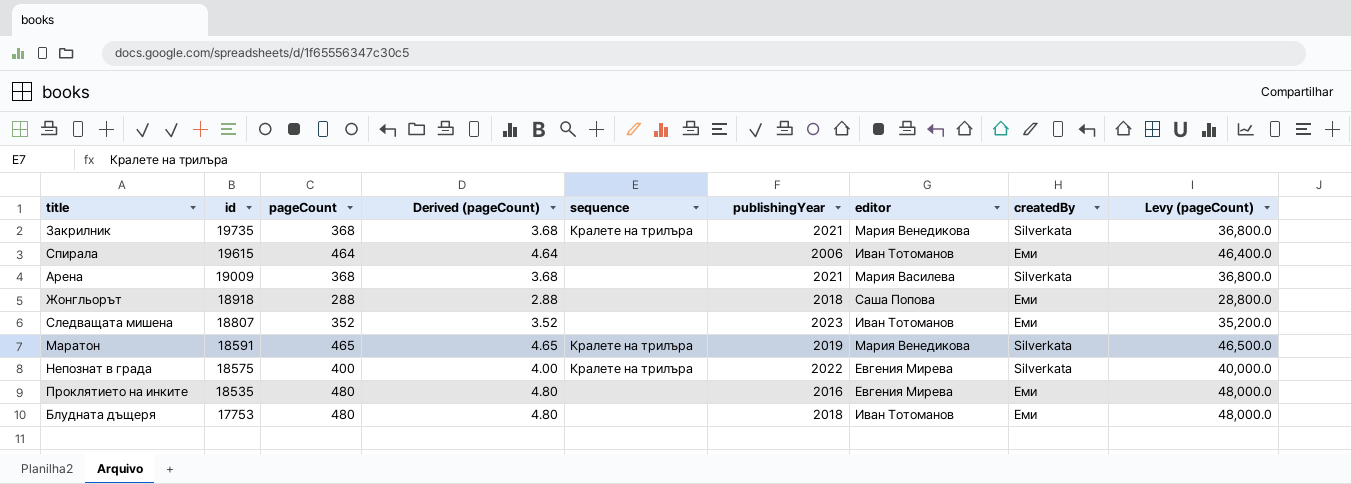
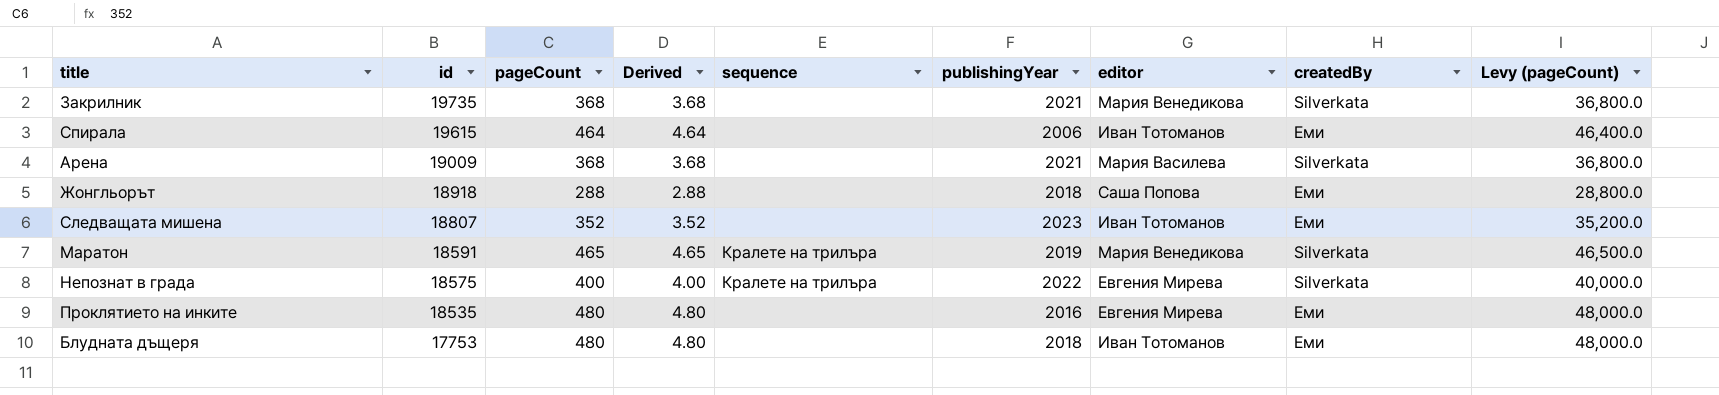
column name: Derived (pageCount) -> Derived
Закрилник | sequence: Кралете на трилъра -> none

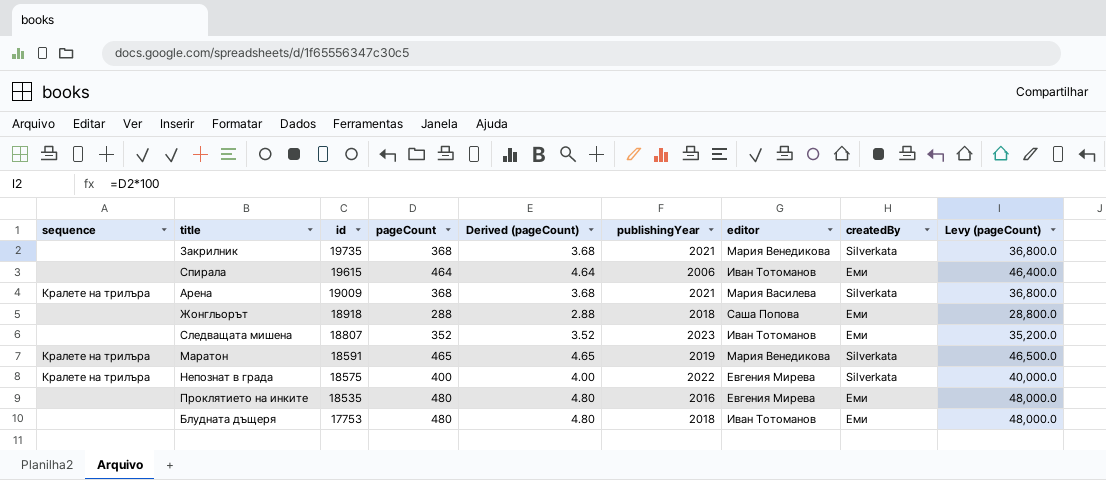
column sequence | position: 5 -> 1
column name: Derived -> Derived (pageCount)
Арена | sequence: none -> Кралете на трилъра

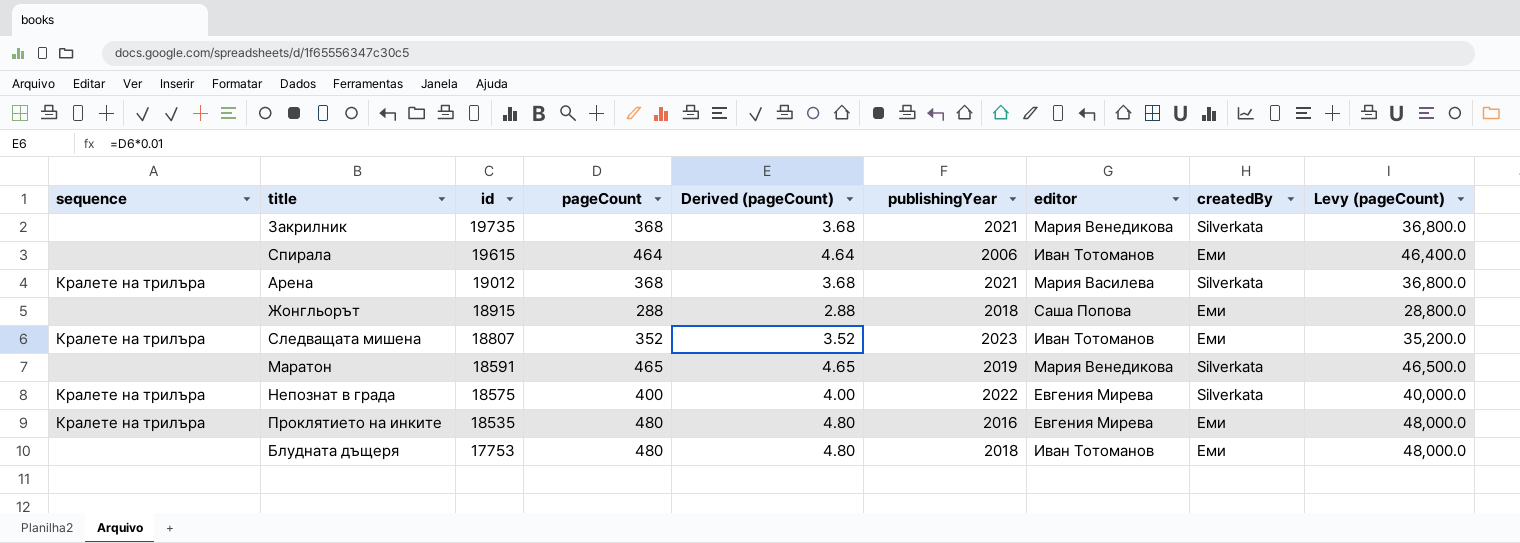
Арена | id: 19009 -> 19012
Жонгльорът | id: 18918 -> 18915
Следващата мишена | sequence: none -> Кралете на трилъра
Маратон | sequence: Кралете на трилъра -> none
Проклятието на инките | sequence: none -> Кралете на трилъра

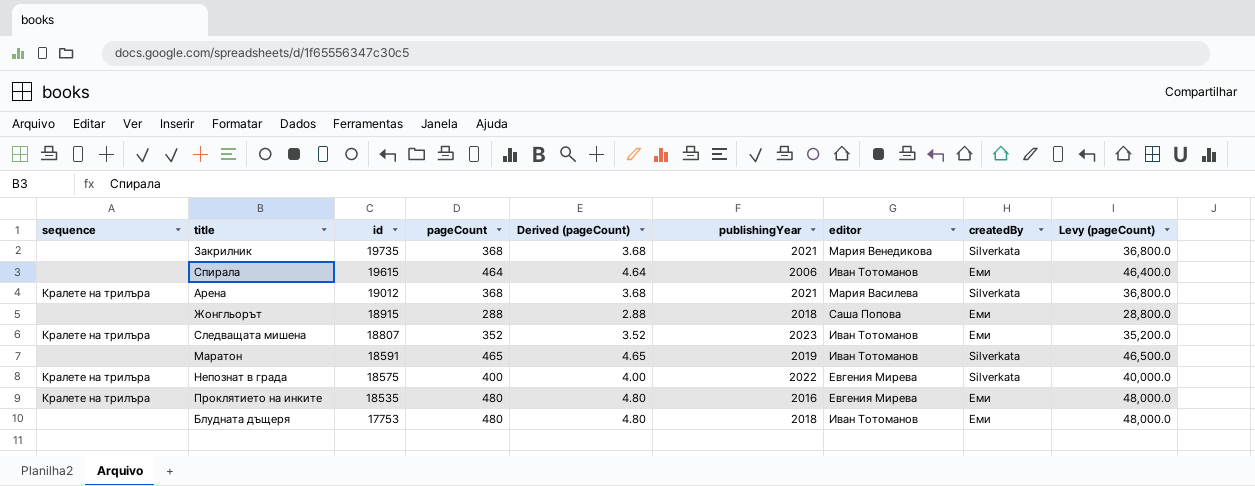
Маратон | editor: Мария Венедикова -> Иван Тотоманов

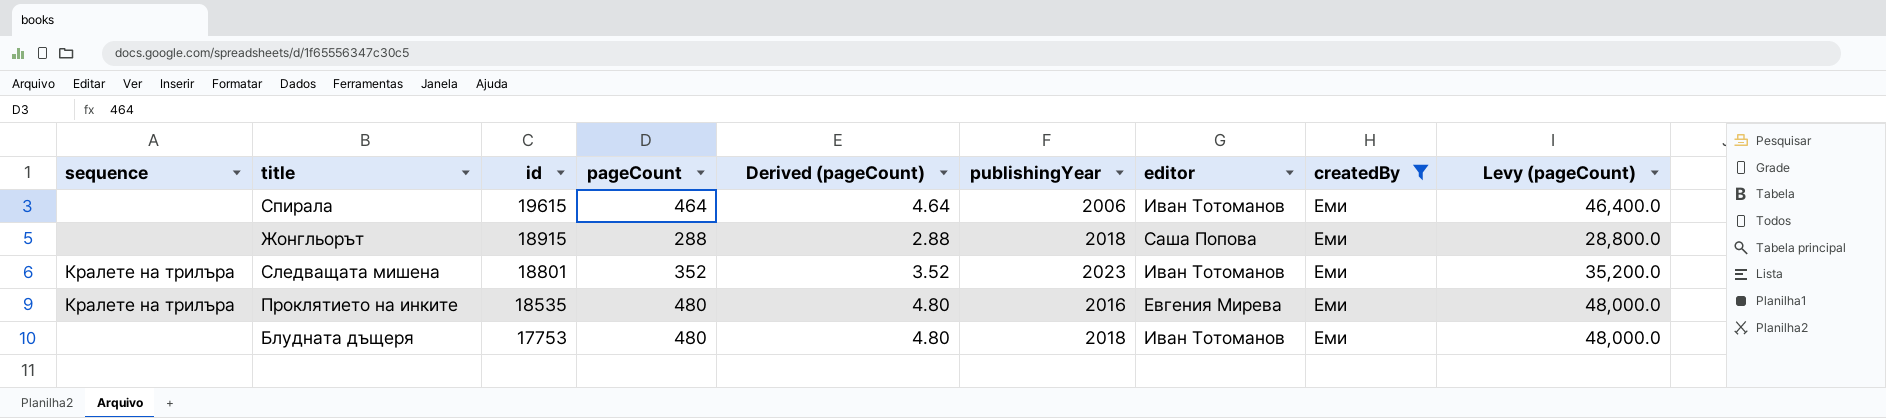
filter: none -> createdBy = Еми
Следващата мишена | id: 18807 -> 18801

